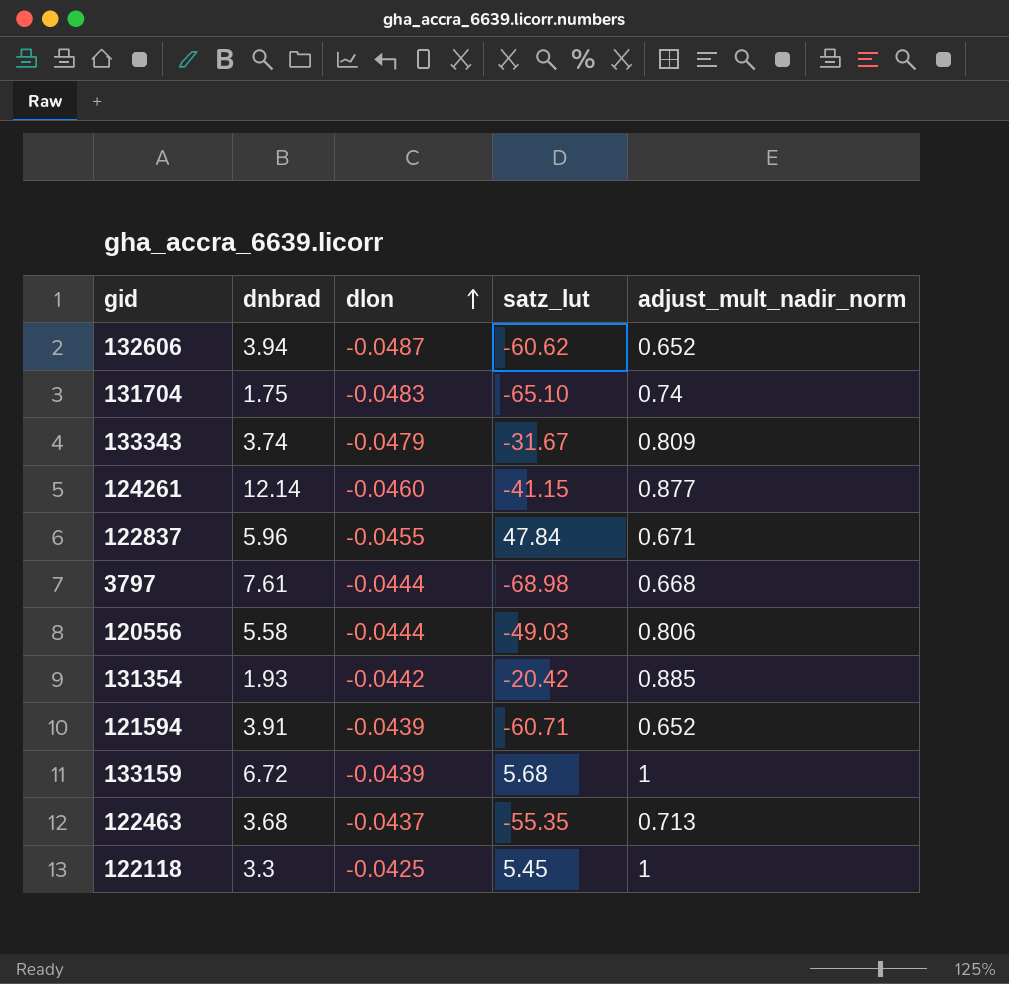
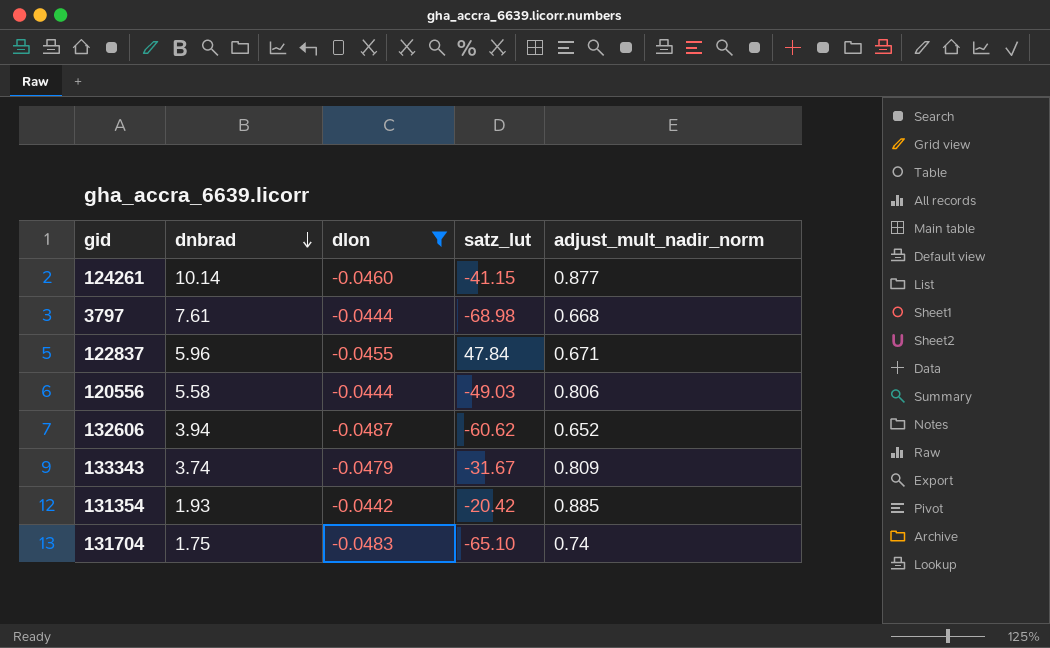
filter: none -> dlon <= -0.0442
row order: dlon ascending -> dnbrad descending
124261 | dnbrad: 12.14 -> 10.14

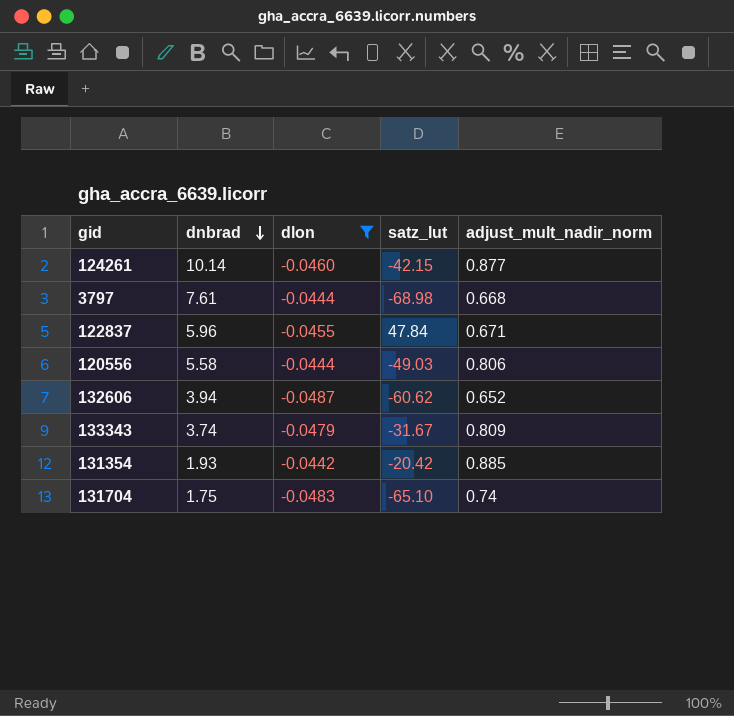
124261 | satz_lut: -41.15 -> -42.15

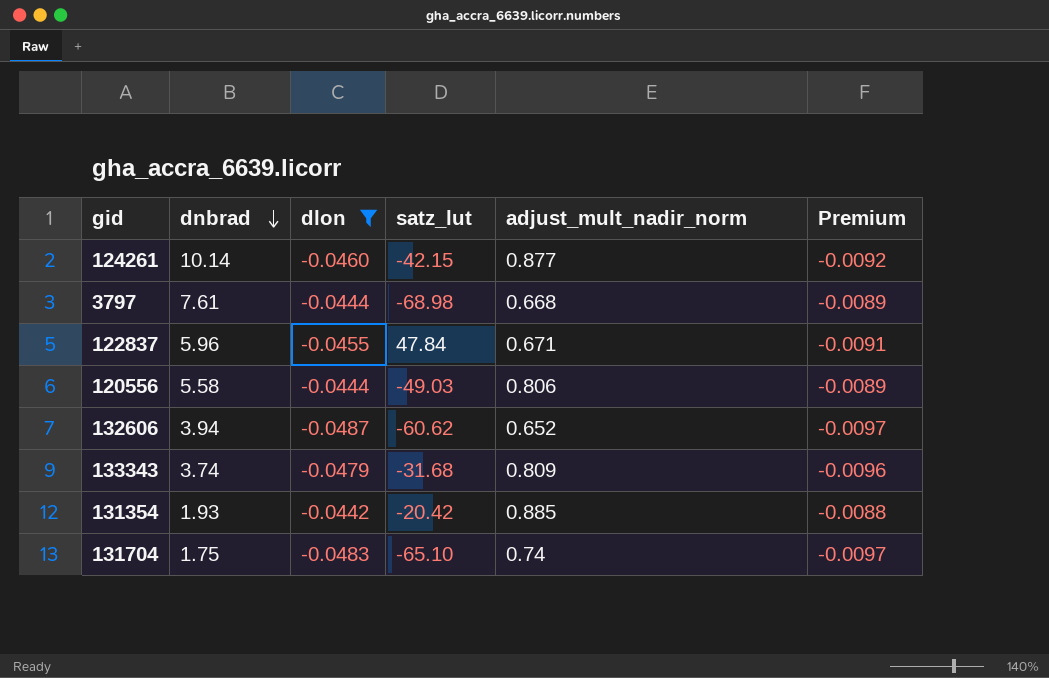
column Premium | formula: none -> [dlon] * 0.2
133343 | satz_lut: -31.67 -> -31.68

